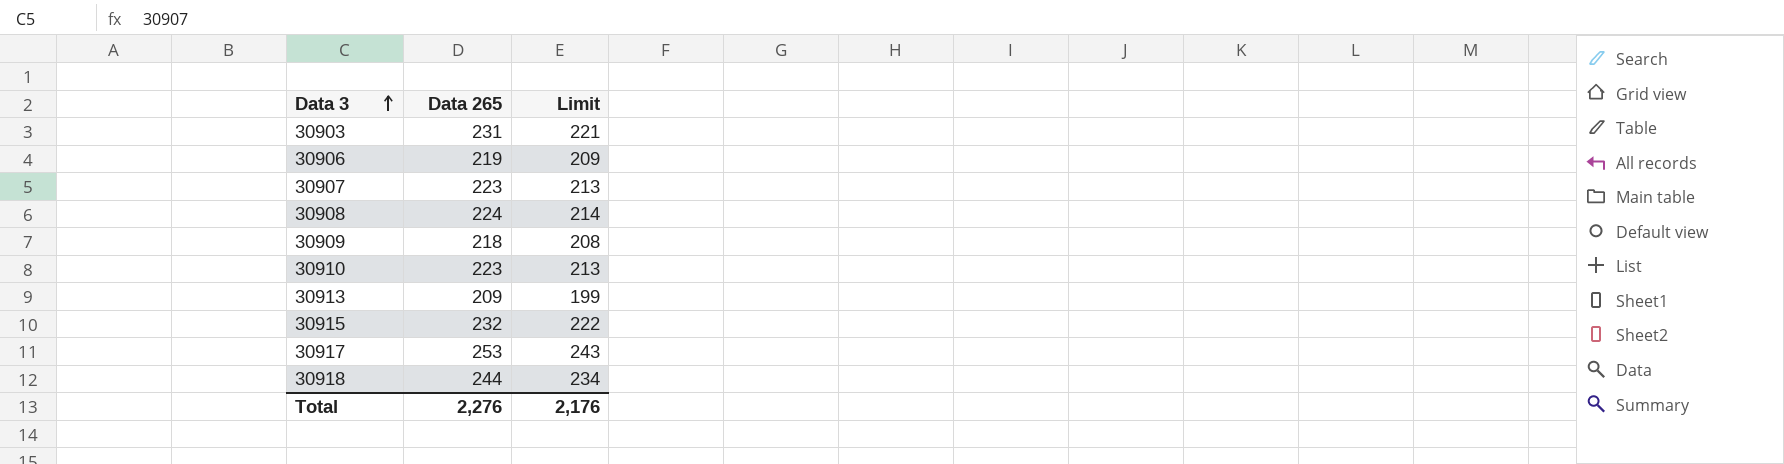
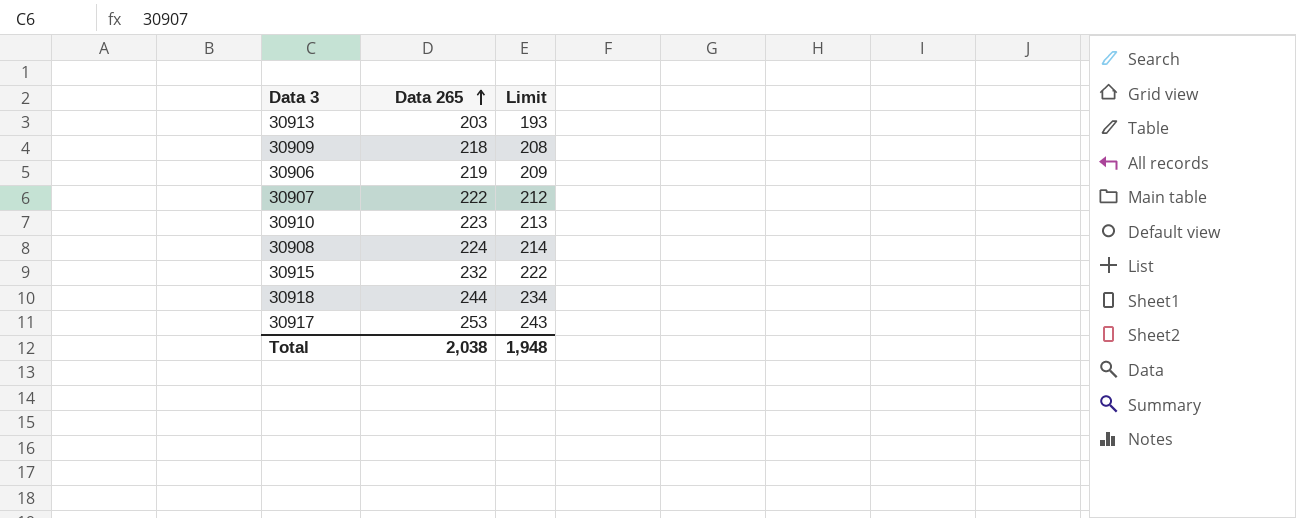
row order: Data 3 ascending -> Data 265 ascending
row 30903: 231 | 221 -> none
30913 | Data 265: 209 -> 203
30913 | Limit: 199 -> 193
30907 | Data 265: 223 -> 222
30907 | Limit: 213 -> 212
Total | Data 265: 2,276 -> 2,038
Total | Limit: 2,176 -> 1,948

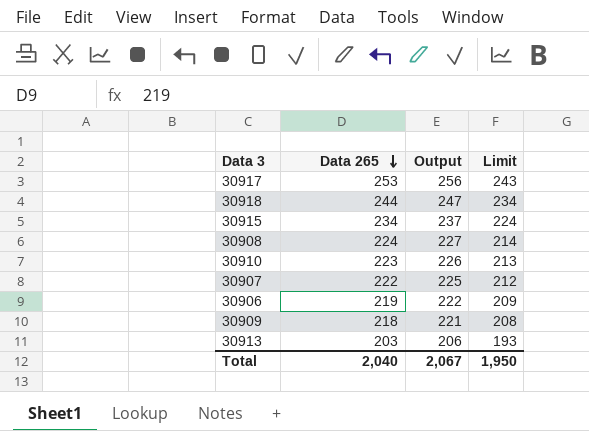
row order: Data 265 ascending -> Data 265 descending
column Output | formula: none -> [Data 265] + 3
30915 | Data 265: 232 -> 234
30915 | Limit: 222 -> 224
Total | Data 265: 2,038 -> 2,040
Total | Limit: 1,948 -> 1,950

